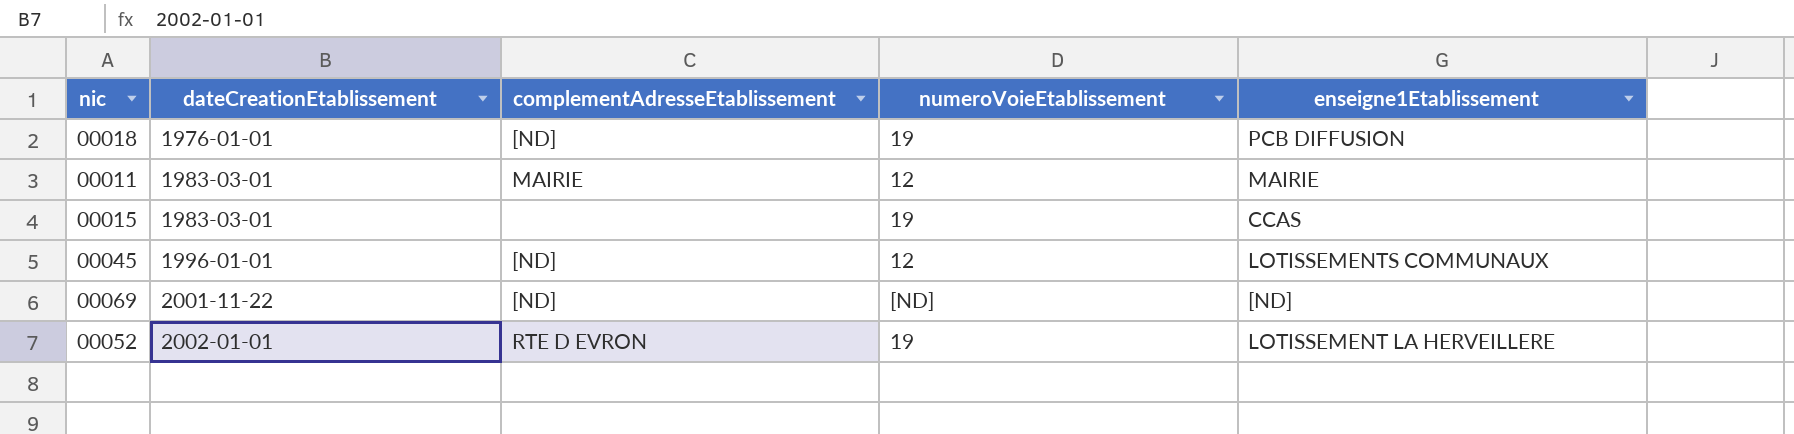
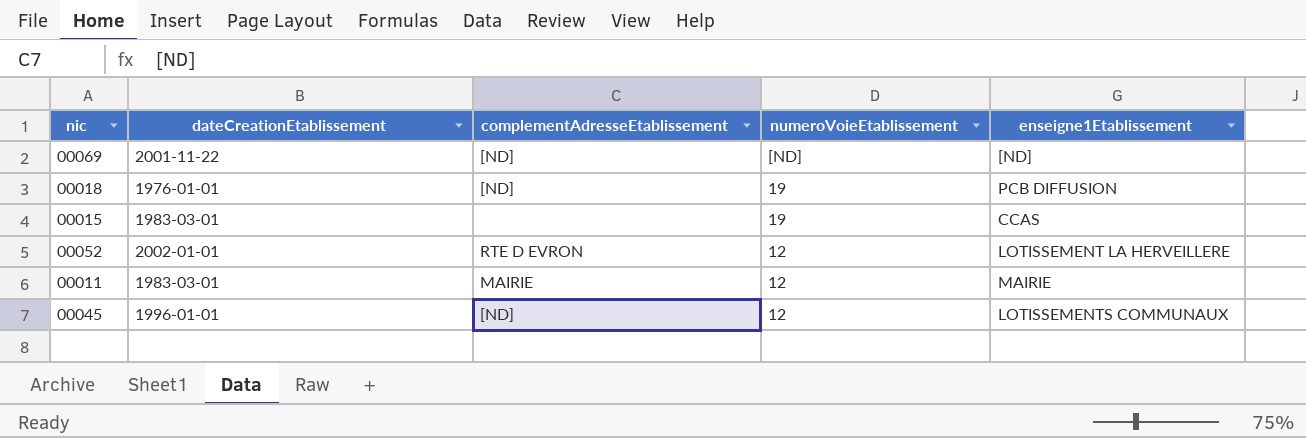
row order: dateCreationEtablissement ascending -> numeroVoieEtablissement descending
00052 | numeroVoieEtablissement: 19 -> 12

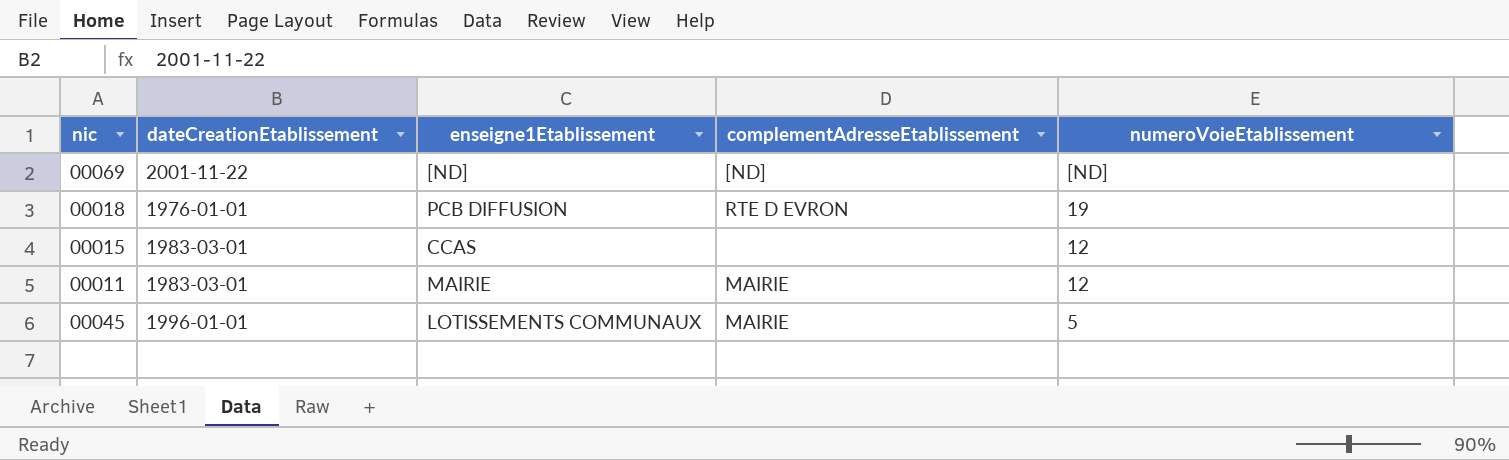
column enseigne1Etablissement | position: 5 -> 3
row 00052: 2002-01-01 | RTE D EVRON | 12 | LOTISSEMENT LA HERVEILLERE -> none
00018 | complementAdresseEtablissement: [ND] -> RTE D EVRON
00015 | numeroVoieEtablissement: 19 -> 12
00045 | complementAdresseEtablissement: [ND] -> MAIRIE
00045 | numeroVoieEtablissement: 12 -> 5

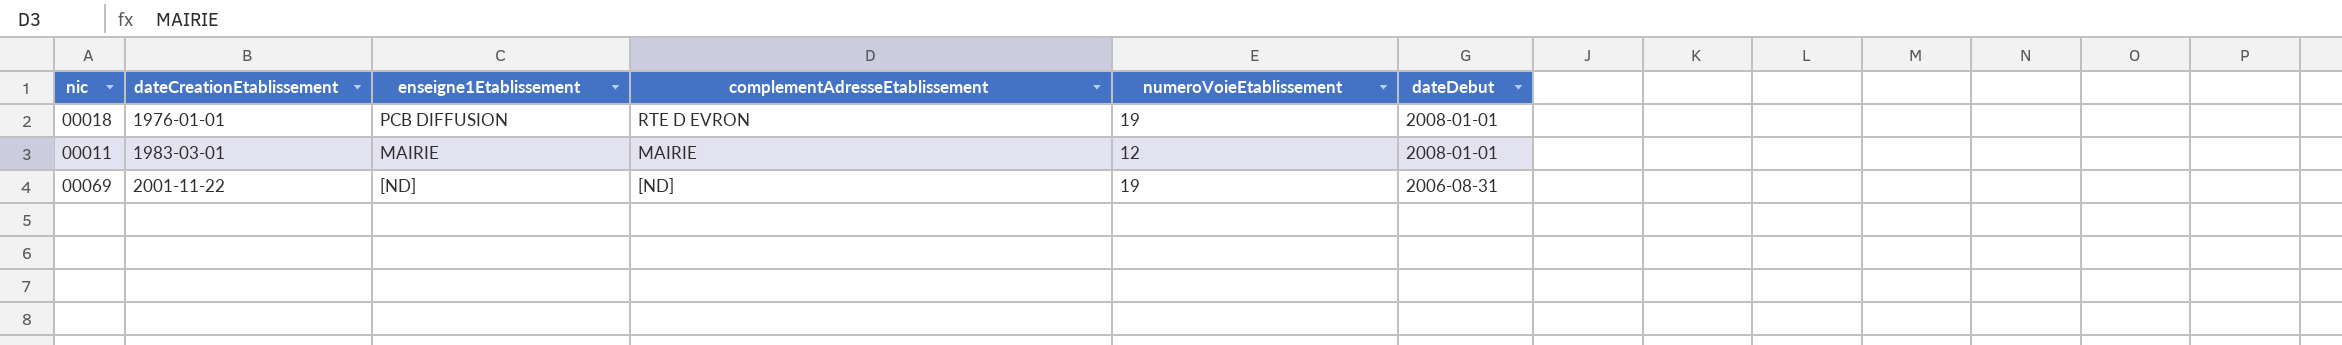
row order: numeroVoieEtablissement descending -> dateCreationEtablissement ascending
column dateDebut | position: none -> 6
row 00015: 1983-03-01 | CCAS | none | 12 -> none
row 00045: 1996-01-01 | LOTISSEMENTS COMMUNAUX | MAIRIE | 5 -> none
00069 | numeroVoieEtablissement: [ND] -> 19

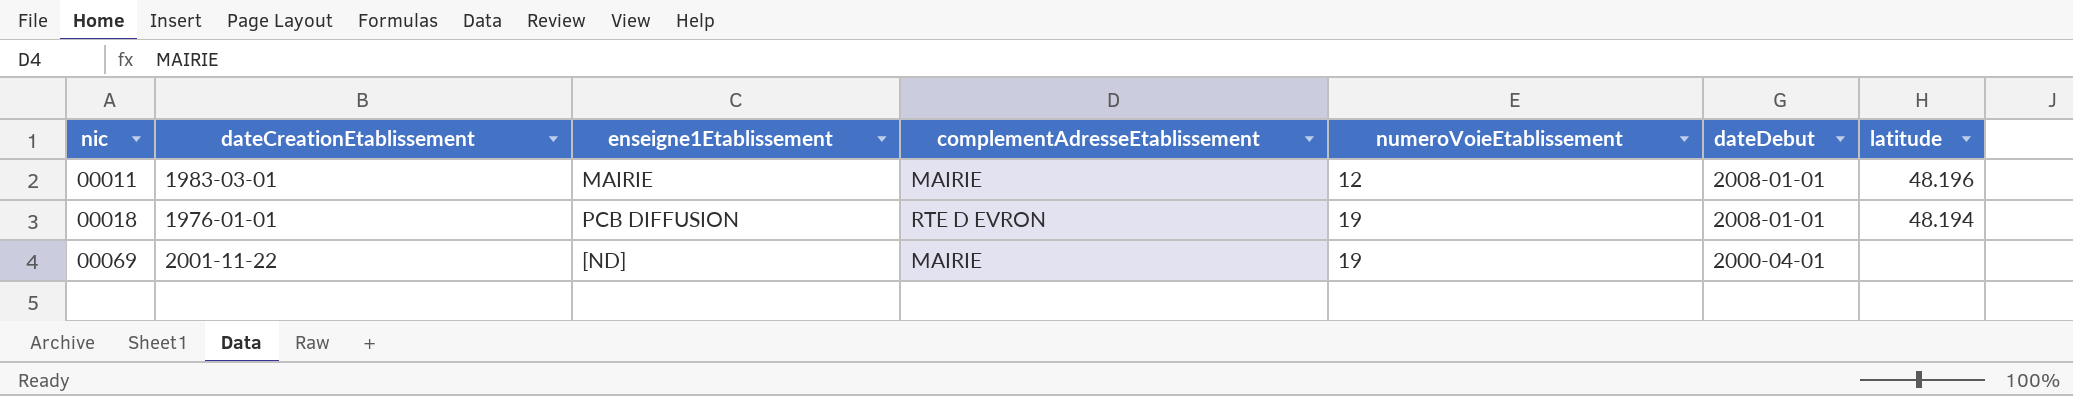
row order: dateCreationEtablissement ascending -> nic ascending
column latitude | position: none -> 7
00069 | complementAdresseEtablissement: [ND] -> MAIRIE
00069 | dateDebut: 2006-08-31 -> 2000-04-01

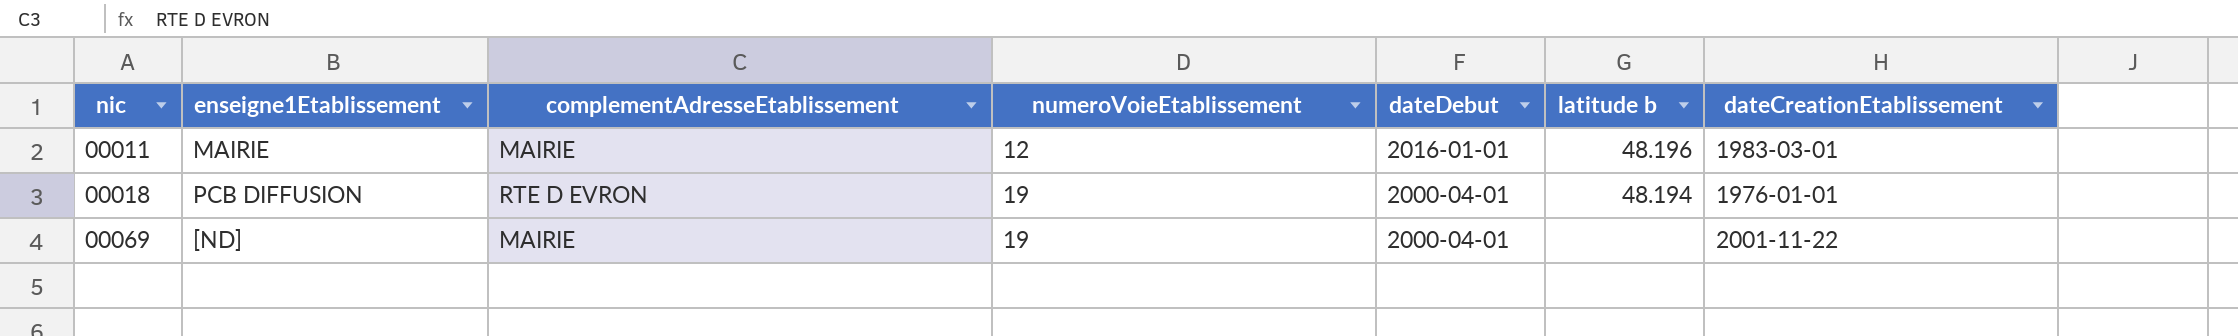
column name: latitude -> latitude b
column dateCreationEtablissement | position: 2 -> 7
00011 | dateDebut: 2008-01-01 -> 2016-01-01
00018 | dateDebut: 2008-01-01 -> 2000-04-01

